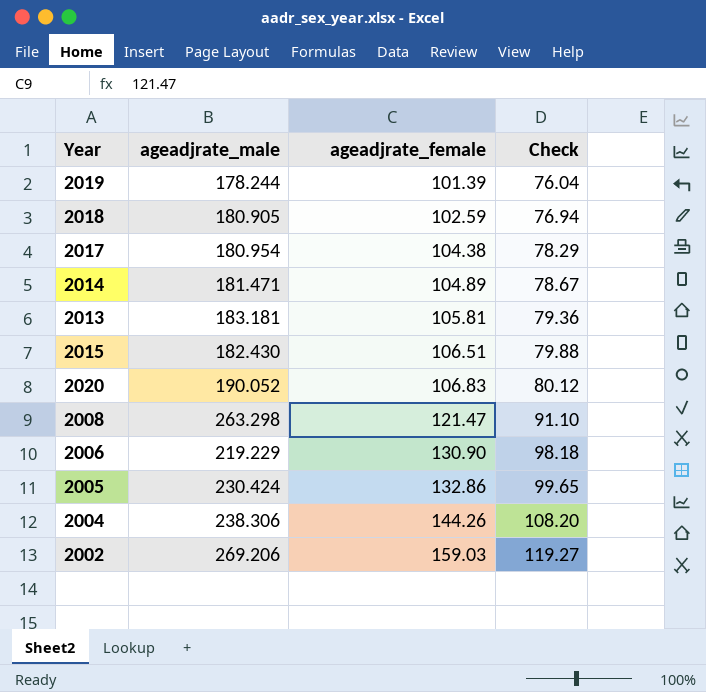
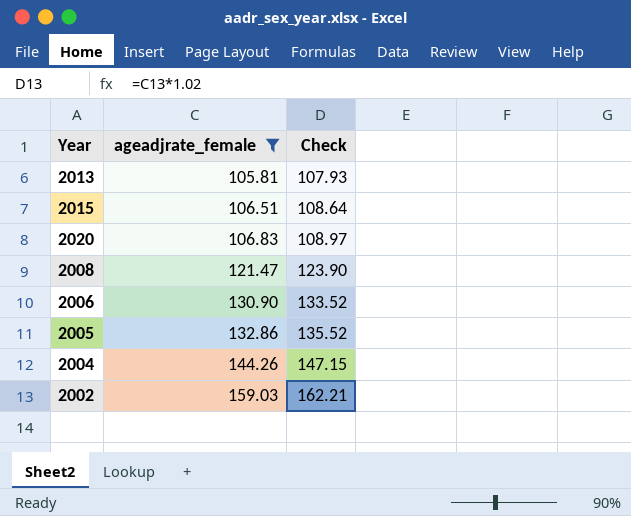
filter: none -> ageadjrate_female >= 105.81
column ageadjrate_male | position: 2 -> none
column Check | formula: [ageadjrate_female] * 0.75 -> [ageadjrate_female] * 1.02

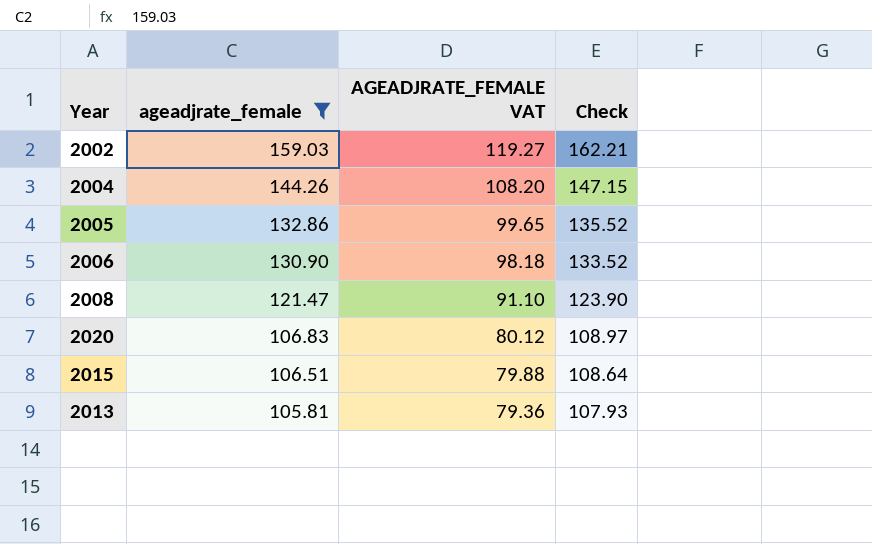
row order: ageadjrate_female ascending -> ageadjrate_female descending
column AGEADJRATE_FEMALE VAT | formula: none -> [ageadjrate_female] * 0.75

